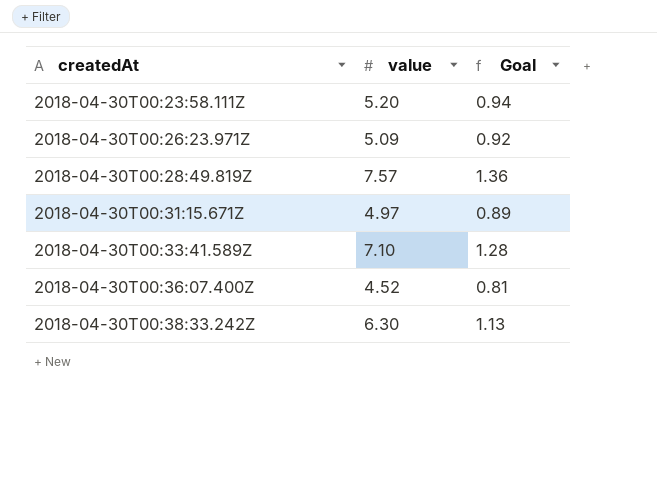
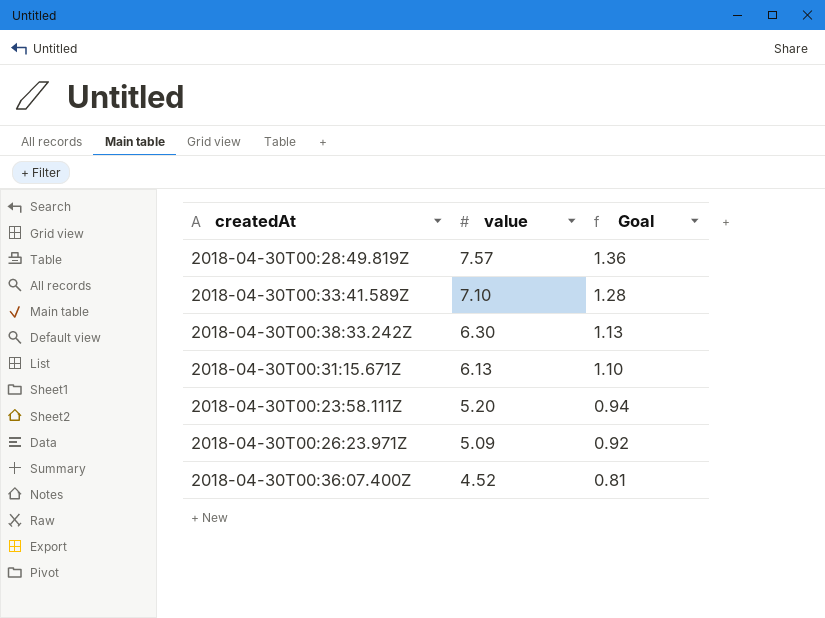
row order: createdAt ascending -> value descending
2018-04-30T00:31:15.671Z | value: 4.97 -> 6.13
2018-04-30T00:31:15.671Z | Goal: 0.89 -> 1.10

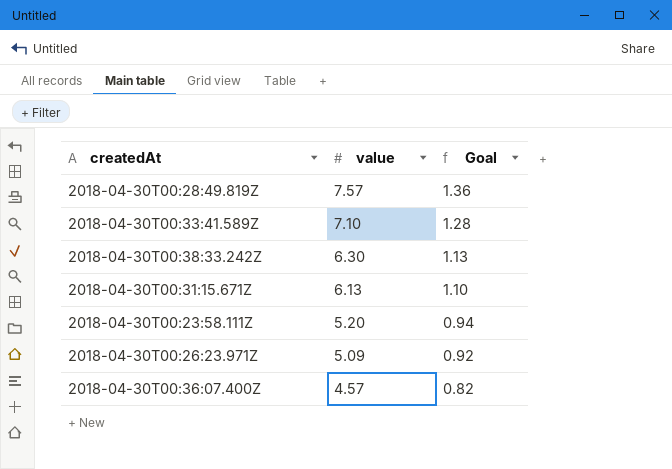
2018-04-30T00:36:07.400Z | value: 4.52 -> 4.57
2018-04-30T00:36:07.400Z | Goal: 0.81 -> 0.82

